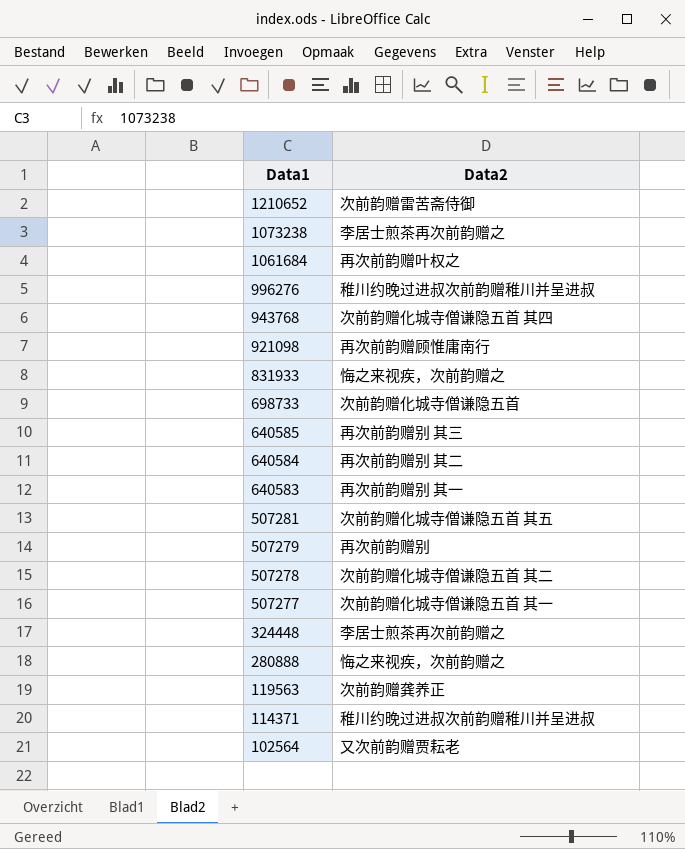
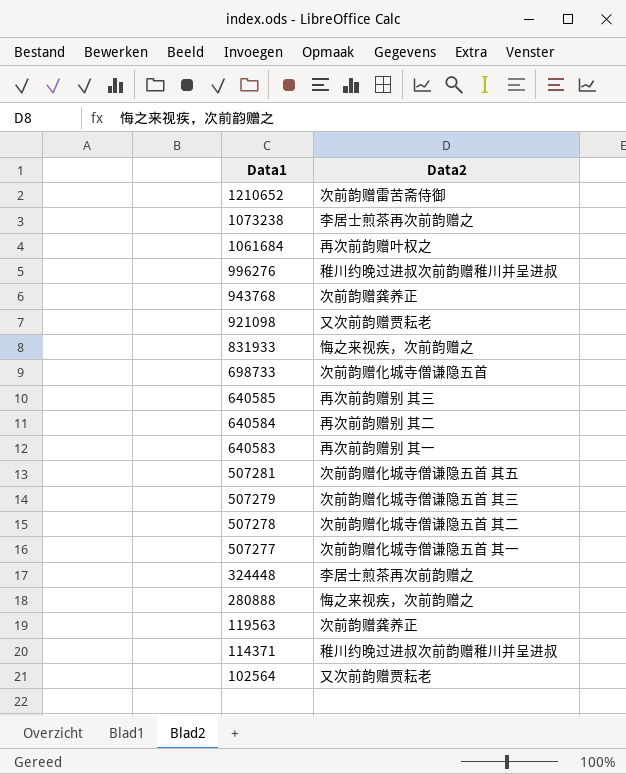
943768 | Data2: 次前韵赠化城寺僧谦隐五首 其四 -> 次前韵赠龚养正
921098 | Data2: 再次前韵赠顾惟庸南行 -> 又次前韵赠贾耘老
507279 | Data2: 再次前韵赠别 -> 次前韵赠化城寺僧谦隐五首 其三

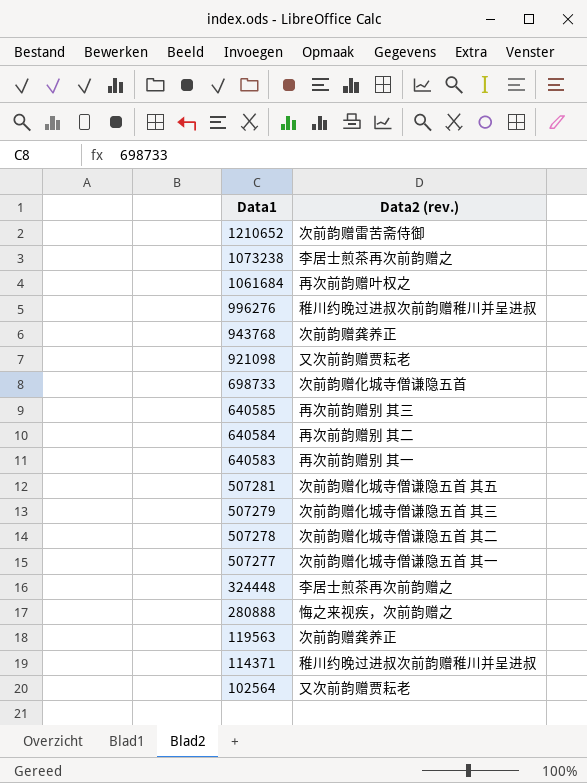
column name: Data2 -> Data2 (rev.)
row 831933: 悔之来视疾，次前韵赠之 -> none

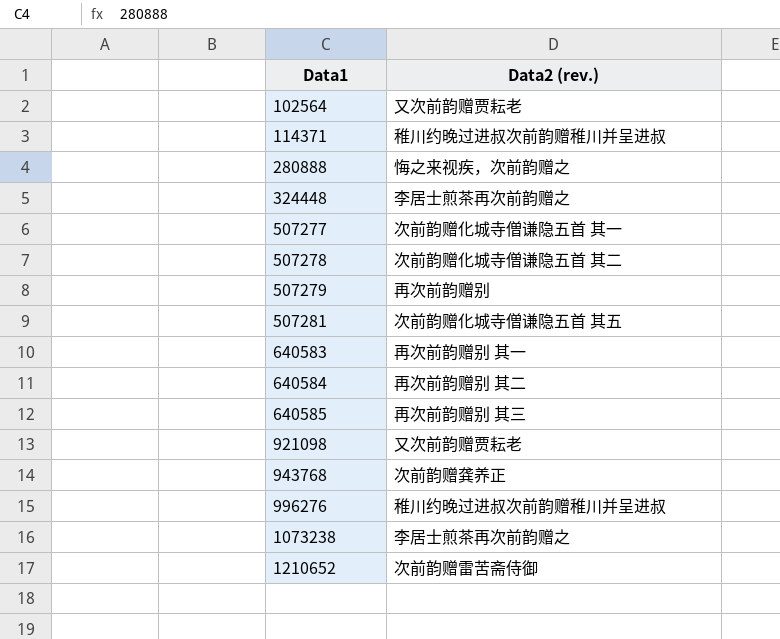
row order: Data1 descending -> Data1 ascending
row 1061684: 再次前韵赠叶权之 -> none
row 698733: 次前韵赠化城寺僧谦隐五首 -> none
row 119563: 次前韵赠龚养正 -> none
507279 | Data2 (rev.): 次前韵赠化城寺僧谦隐五首 其三 -> 再次前韵赠别

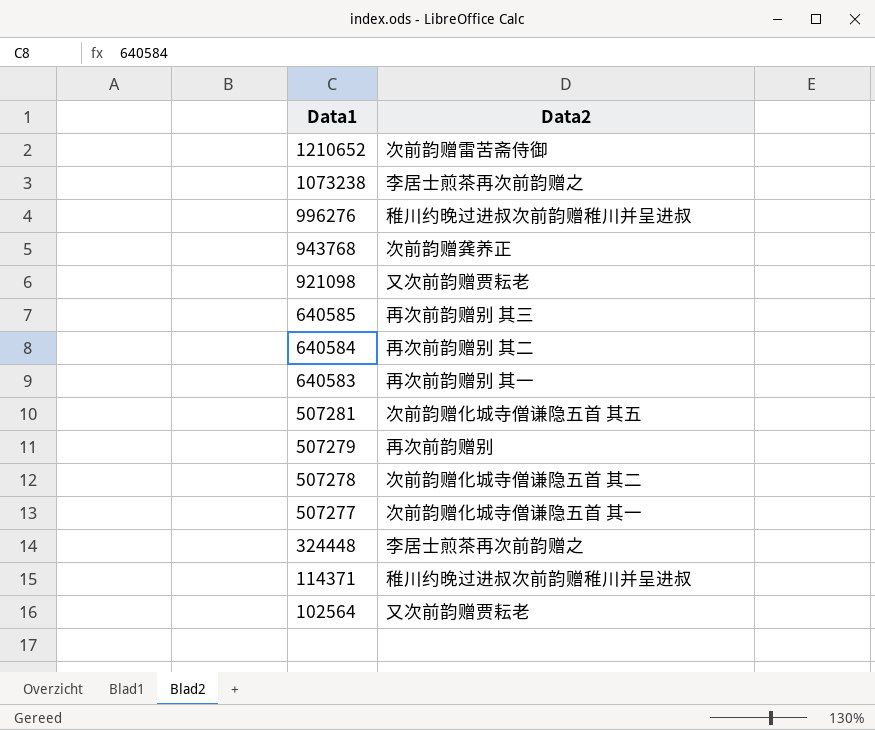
row order: Data1 ascending -> Data1 descending
column name: Data2 (rev.) -> Data2
row 280888: 悔之来视疾，次前韵赠之 -> none

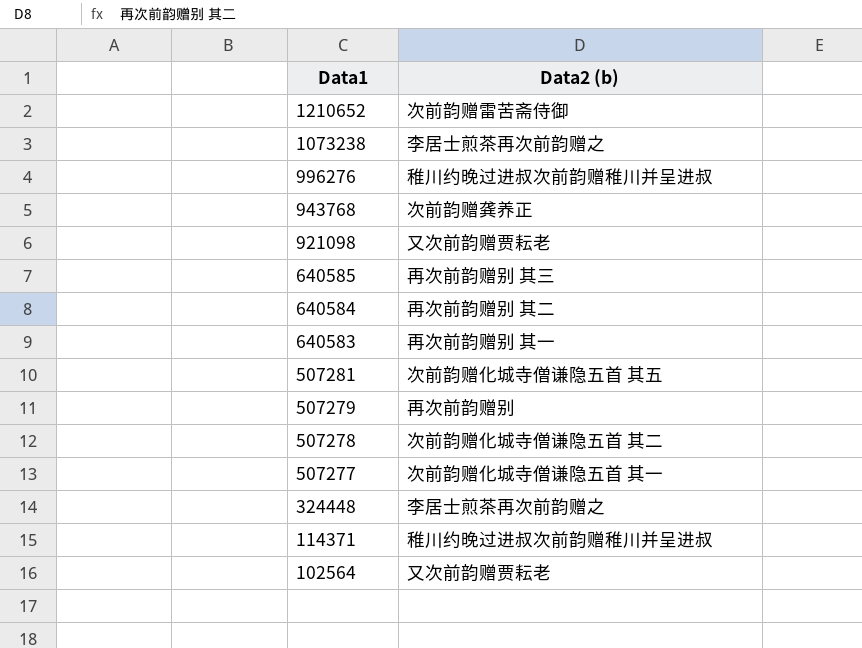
column name: Data2 -> Data2 (b)

